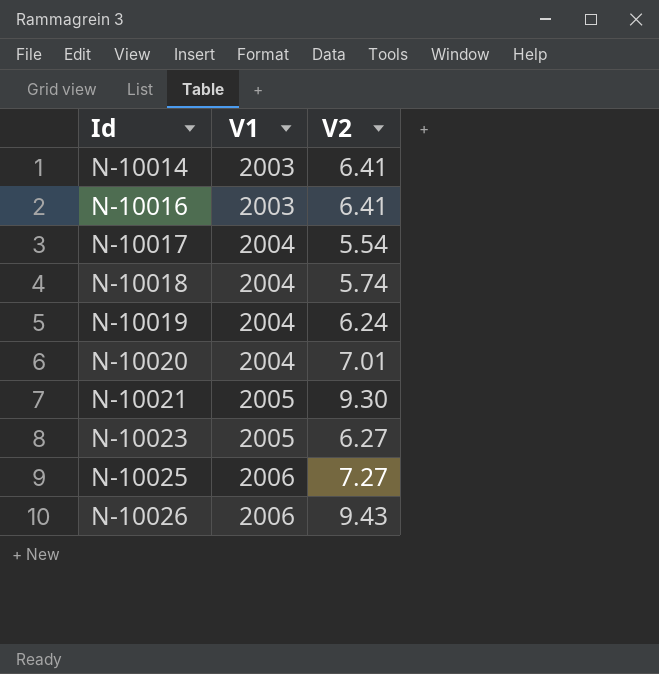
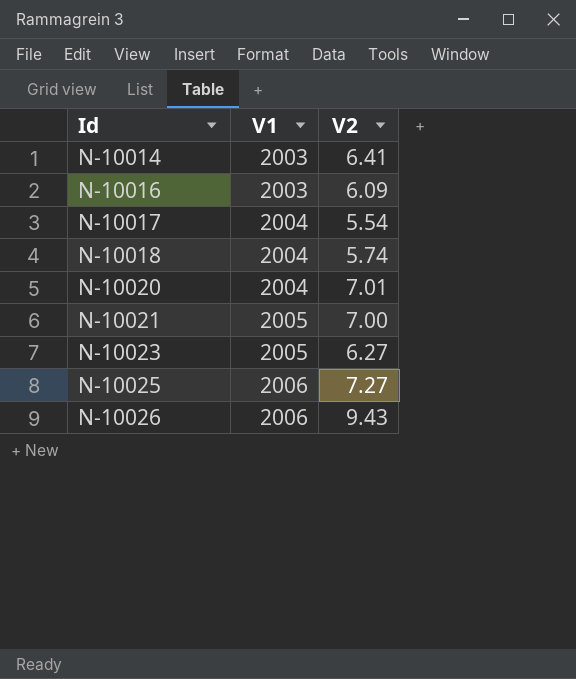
row N-10019: 2004 | 6.24 -> none
N-10016 | V2: 6.41 -> 6.09
N-10021 | V2: 9.30 -> 7.00

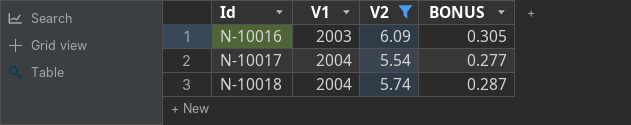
filter: none -> V2 <= 6.09
column BONUS | formula: none -> [V2] * 0.05

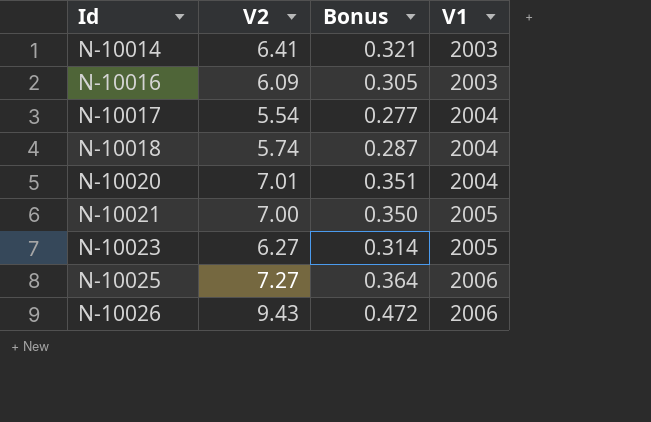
filter: V2 <= 6.09 -> none
column name: BONUS -> Bonus
column V1 | position: 2 -> 4

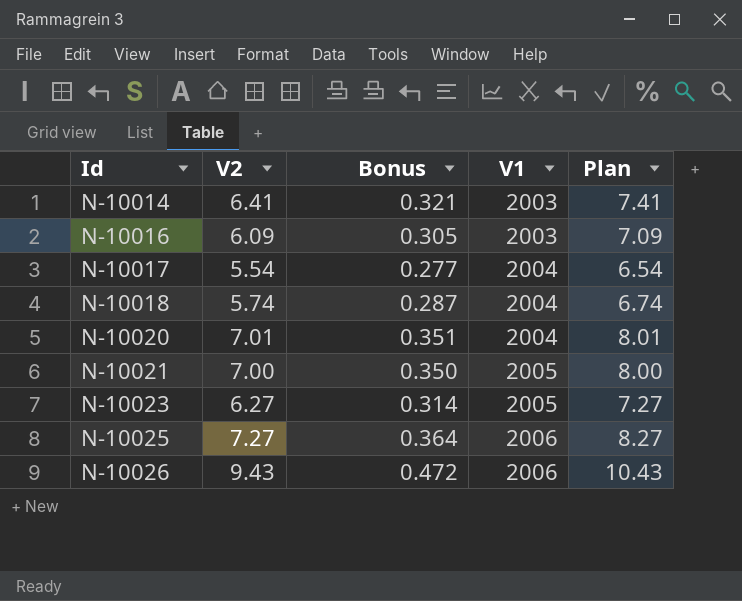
column Plan | formula: none -> [V2] + 1

